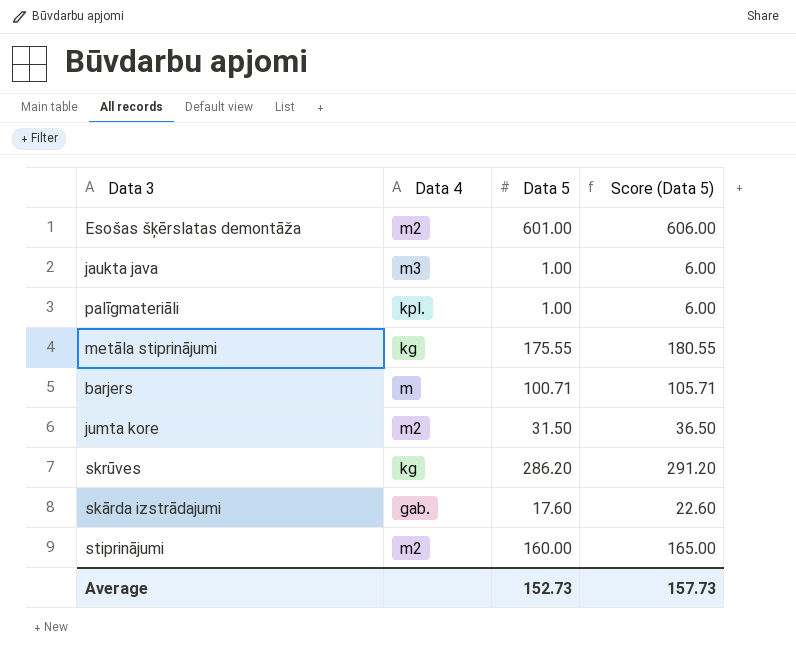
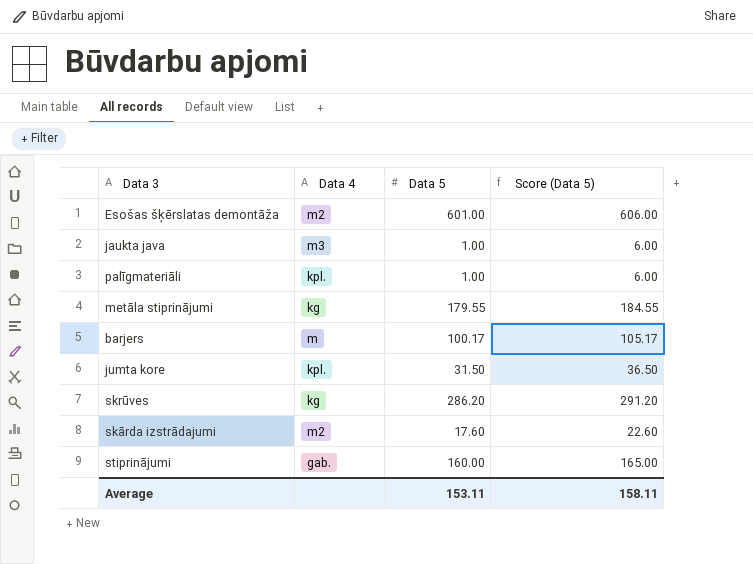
metāla stiprinājumi | Data 5: 175.55 -> 179.55
metāla stiprinājumi | Score (Data 5): 180.55 -> 184.55
barjers | Data 5: 100.71 -> 100.17
barjers | Score (Data 5): 105.71 -> 105.17
jumta kore | Data 4: m2 -> kpl.
skārda izstrādajumi | Data 4: gab. -> m2
stiprinājumi | Data 4: m2 -> gab.
Average | Data 5: 152.73 -> 153.11
Average | Score (Data 5): 157.73 -> 158.11

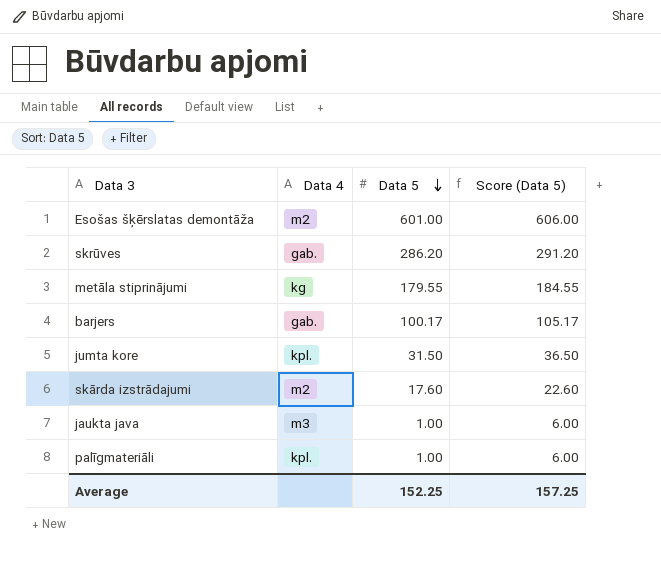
row order: none -> Data 5 descending
row stiprinājumi: gab. | 160.00 | 165.00 -> none
skrūves | Data 4: kg -> gab.
barjers | Data 4: m -> gab.
Average | Data 5: 153.11 -> 152.25
Average | Score (Data 5): 158.11 -> 157.25

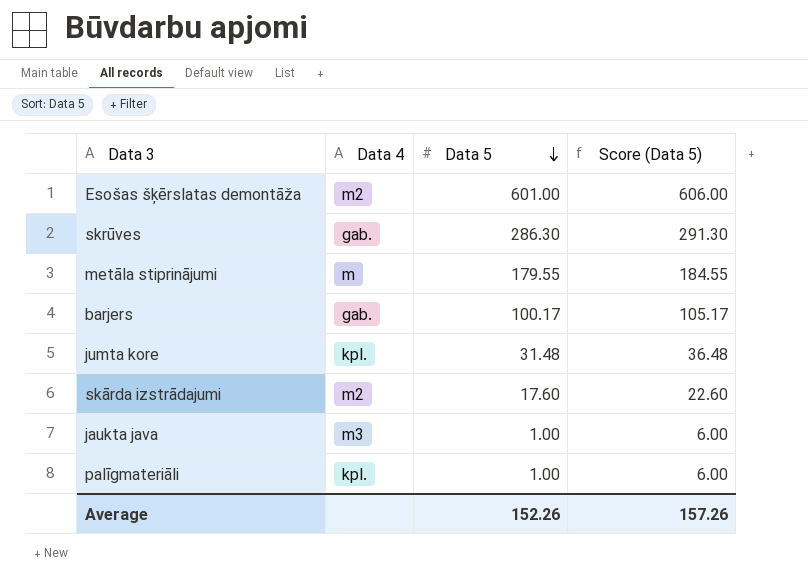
skrūves | Data 5: 286.20 -> 286.30
skrūves | Score (Data 5): 291.20 -> 291.30
metāla stiprinājumi | Data 4: kg -> m
jumta kore | Data 5: 31.50 -> 31.48
jumta kore | Score (Data 5): 36.50 -> 36.48
Average | Data 5: 152.25 -> 152.26
Average | Score (Data 5): 157.25 -> 157.26

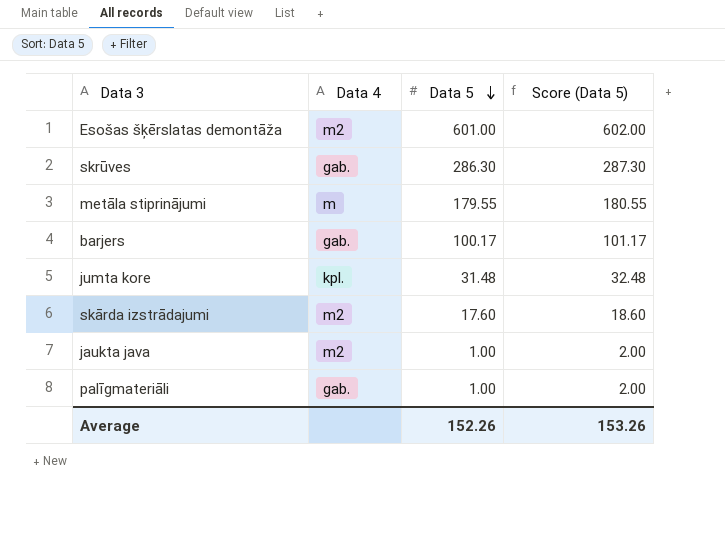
column Score (Data 5) | formula: [Data 5] + 5 -> [Data 5] + 1
jaukta java | Data 4: m3 -> m2
palīgmateriāli | Data 4: kpl. -> gab.
Average | Score (Data 5): 157.26 -> 153.26

